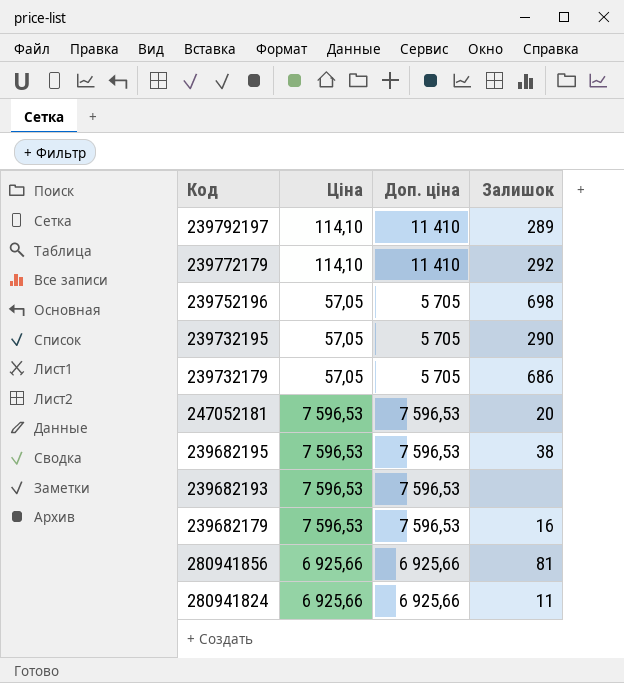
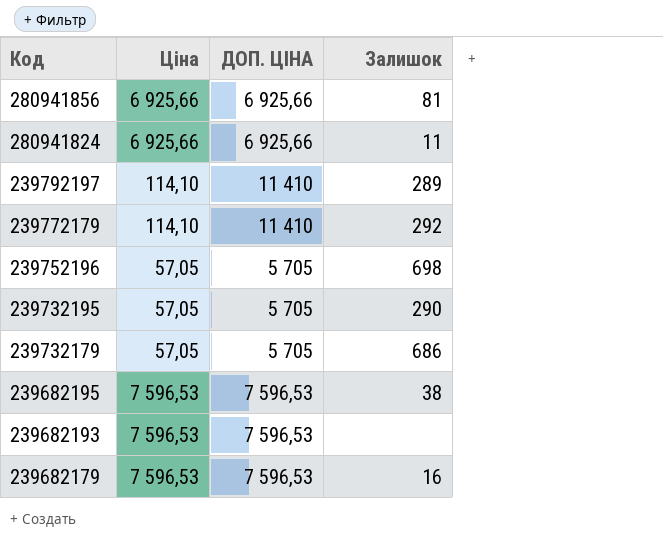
row order: none -> Код descending
column name: Доп. ціна -> ДОП. ЦІНА
row 247052181: 7 596,53 | 7 596,53 | 20 -> none

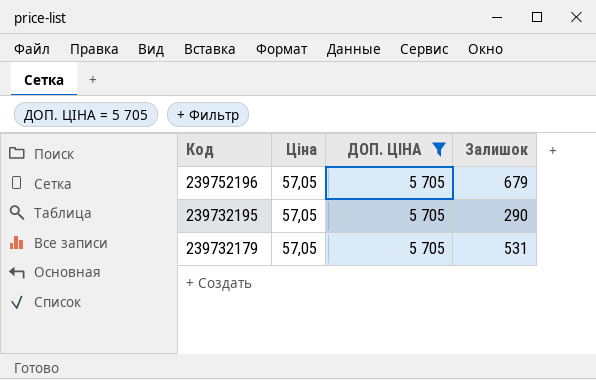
filter: none -> ДОП. ЦІНА = 5 705
239752196 | Залишок: 698 -> 679
239732179 | Залишок: 686 -> 531

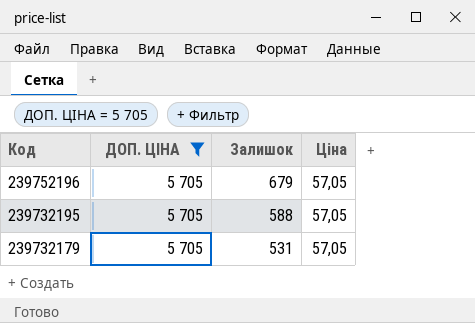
column Ціна | position: 2 -> 4
239732195 | Залишок: 290 -> 588

